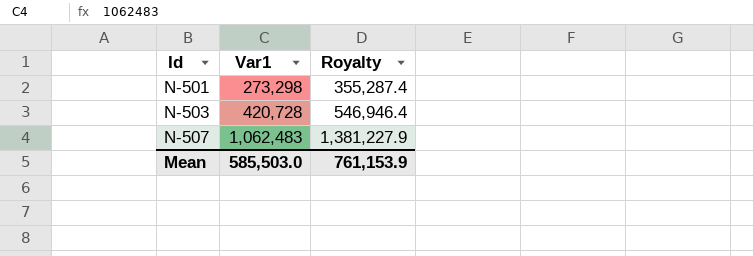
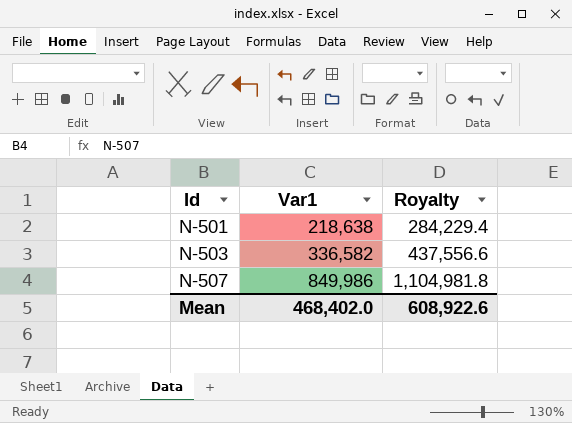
N-501 | Var1: 273,298 -> 218,638
N-501 | Royalty: 355,287.4 -> 284,229.4
N-503 | Var1: 420,728 -> 336,582
N-503 | Royalty: 546,946.4 -> 437,556.6
N-507 | Var1: 1,062,483 -> 849,986
N-507 | Royalty: 1,381,227.9 -> 1,104,981.8
Mean | Var1: 585,503.0 -> 468,402.0
Mean | Royalty: 761,153.9 -> 608,922.6

